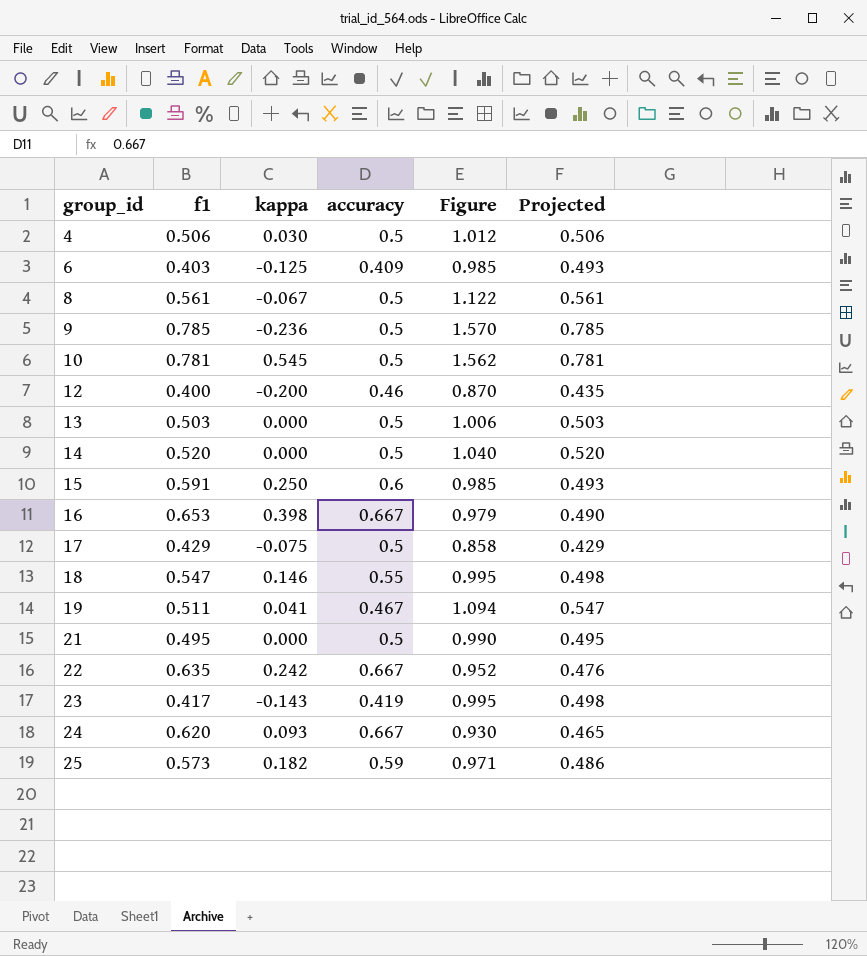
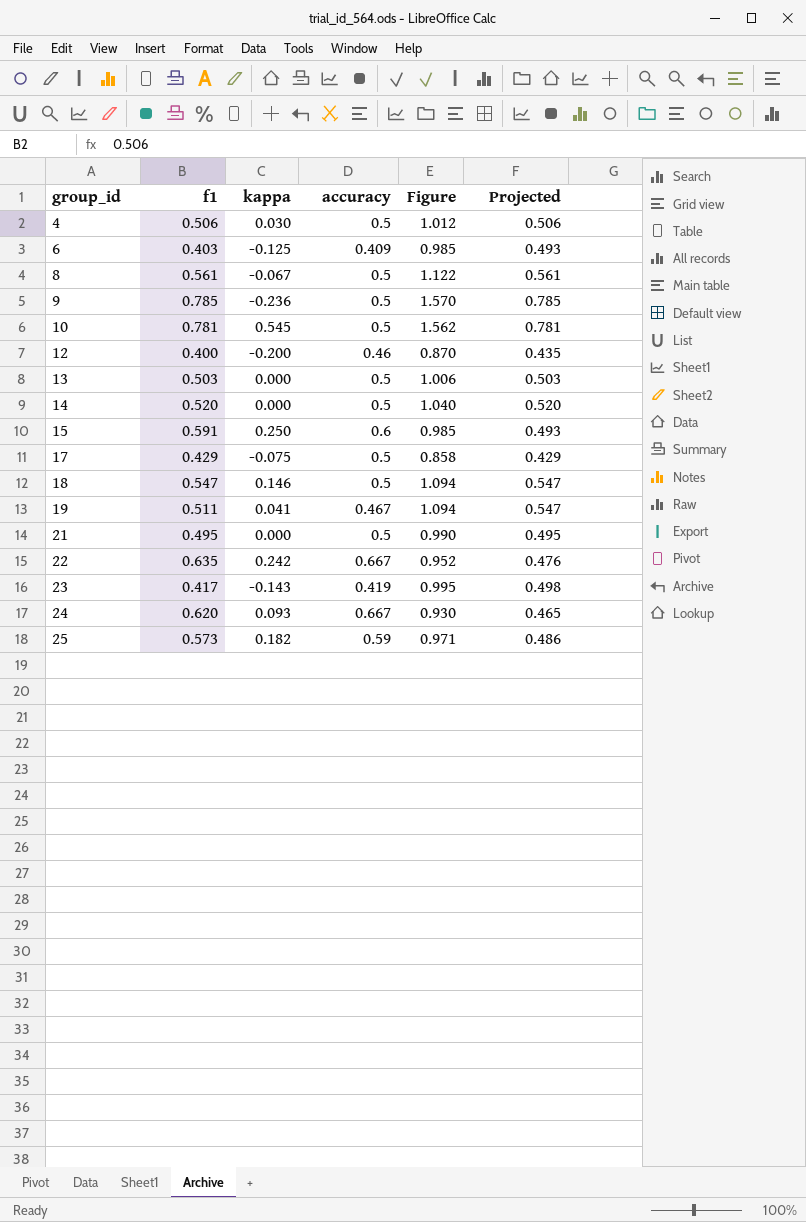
row 16: 0.653 | 0.398 | 0.667 | 0.979 | 0.490 -> none
18 | accuracy: 0.55 -> 0.5
18 | Figure: 0.995 -> 1.094
18 | Projected: 0.498 -> 0.547

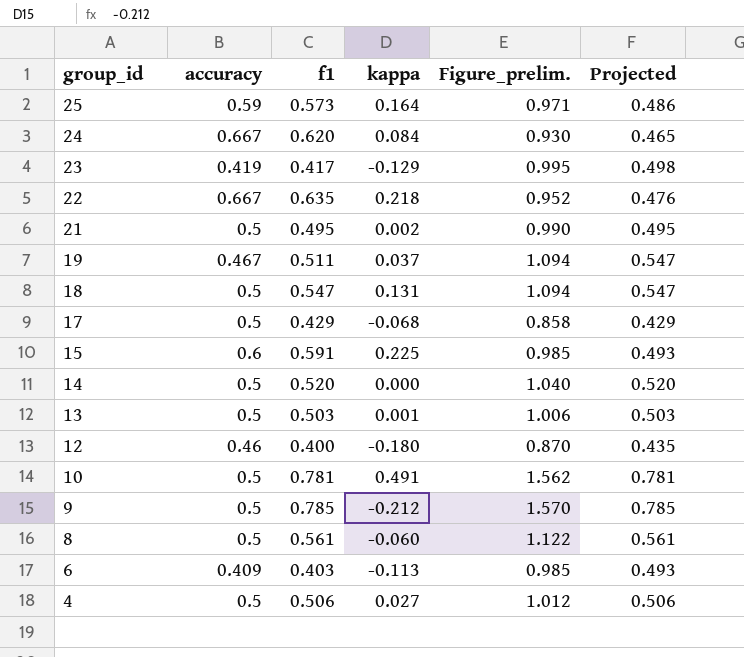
row order: group_id ascending -> group_id descending
column accuracy | position: 4 -> 2
column name: Figure -> Figure_prelim.
25 | kappa: 0.182 -> 0.164
24 | kappa: 0.093 -> 0.084
23 | kappa: -0.143 -> -0.129
22 | kappa: 0.242 -> 0.218
21 | kappa: 0.000 -> 0.002
19 | kappa: 0.041 -> 0.037
18 | kappa: 0.146 -> 0.131
17 | kappa: -0.075 -> -0.068
15 | kappa: 0.250 -> 0.225
13 | kappa: 0.000 -> 0.001
12 | kappa: -0.200 -> -0.180
10 | kappa: 0.545 -> 0.491
9 | kappa: -0.236 -> -0.212
8 | kappa: -0.067 -> -0.060
6 | kappa: -0.125 -> -0.113
4 | kappa: 0.030 -> 0.027

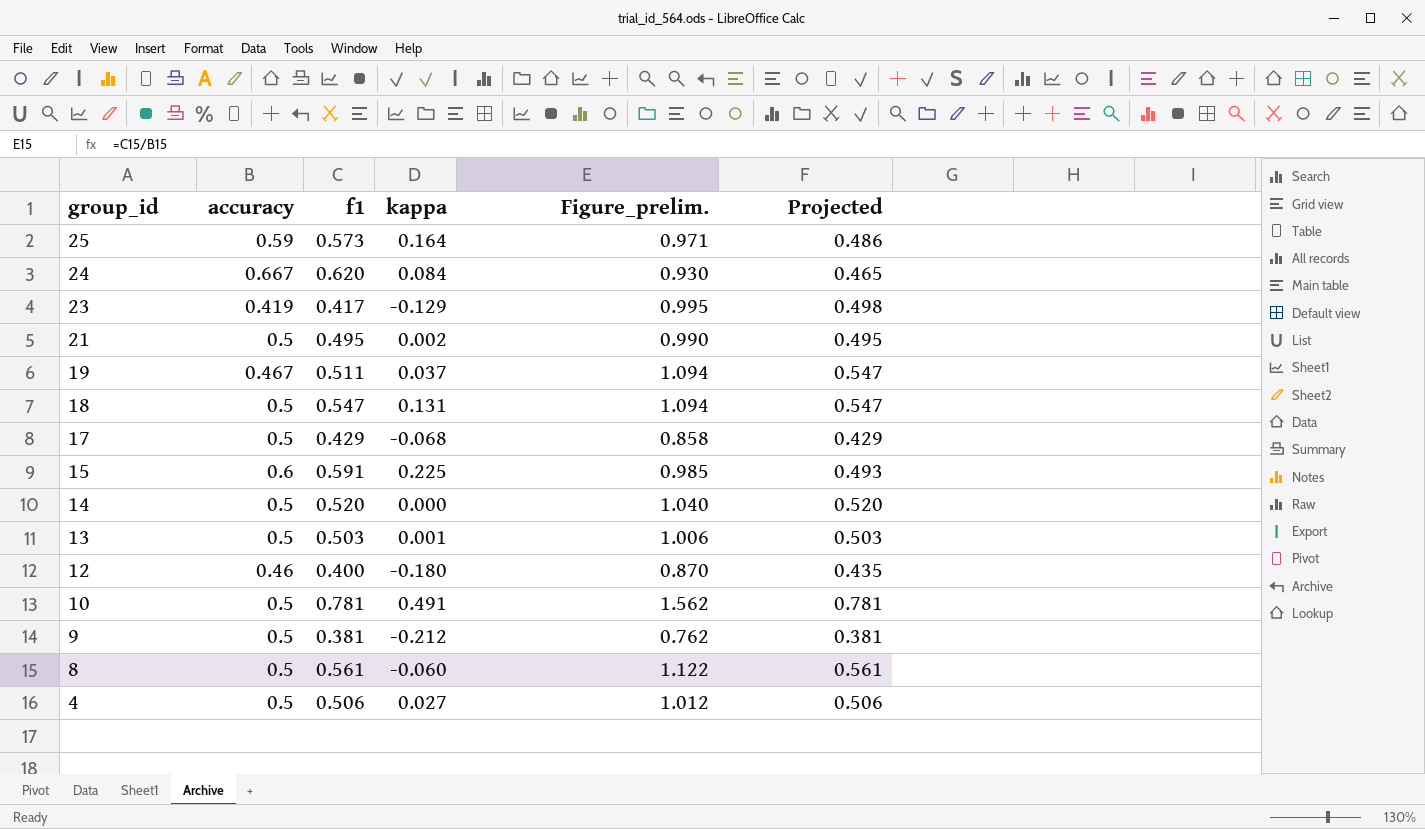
row 22: 0.667 | 0.635 | 0.218 | 0.952 | 0.476 -> none
row 6: 0.409 | 0.403 | -0.113 | 0.985 | 0.493 -> none
9 | f1: 0.785 -> 0.381
9 | Figure_prelim.: 1.570 -> 0.762
9 | Projected: 0.785 -> 0.381

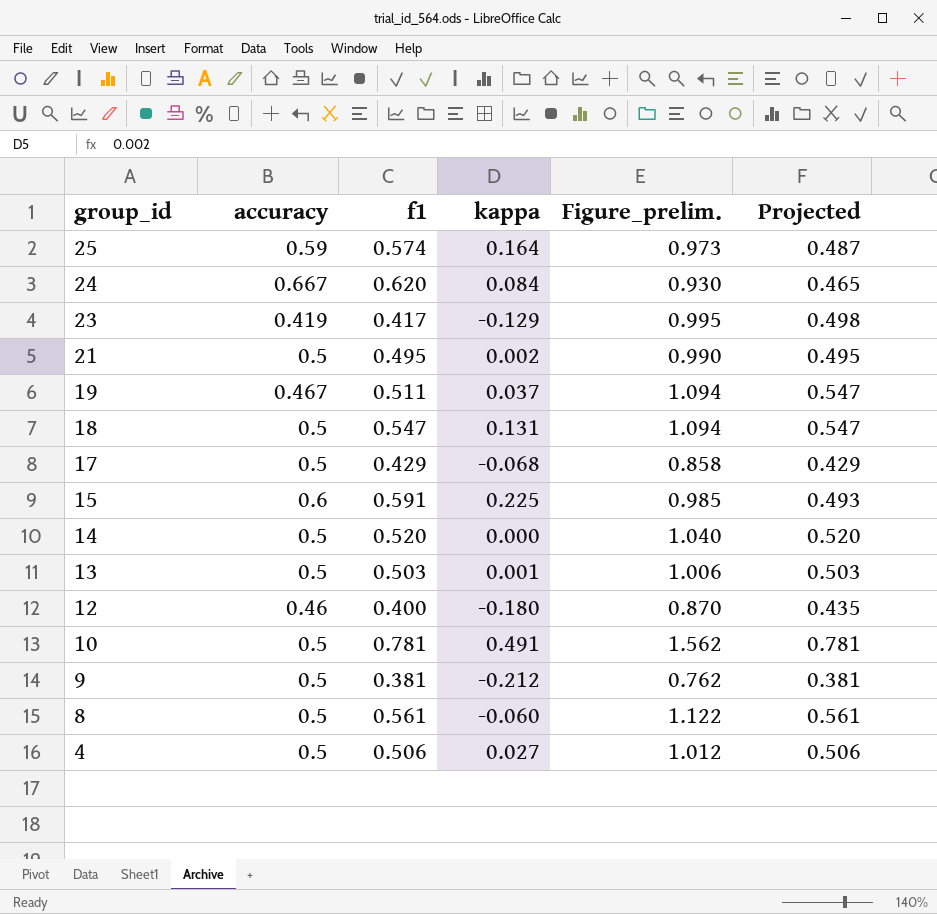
25 | f1: 0.573 -> 0.574
25 | Figure_prelim.: 0.971 -> 0.973
25 | Projected: 0.486 -> 0.487

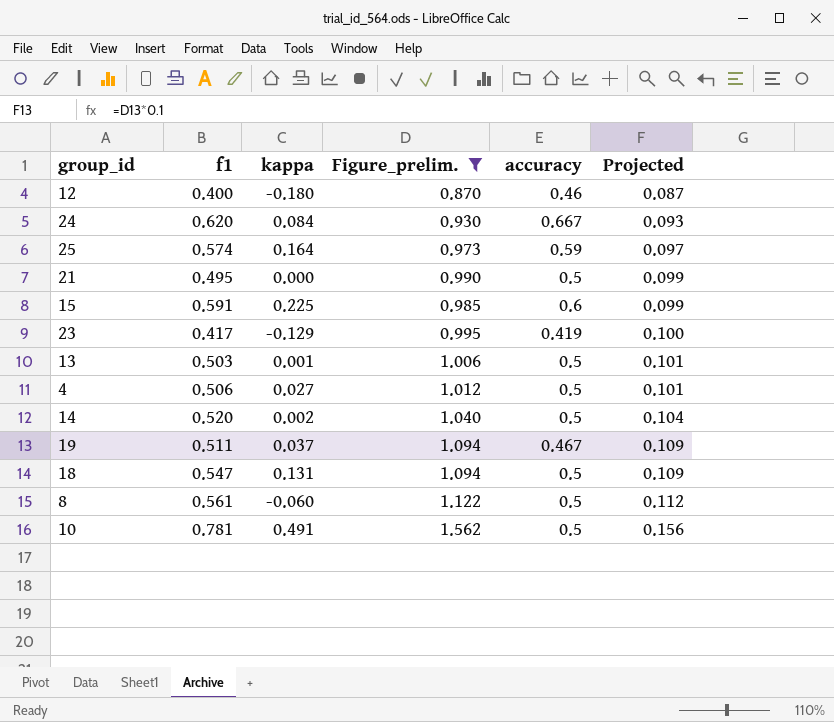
filter: none -> Figure_prelim. >= 0.870
row order: group_id descending -> Projected ascending
column accuracy | position: 2 -> 5
column Projected | formula: [Figure_prelim.] * 0.5 -> [Figure_prelim.] * 0.1
21 | kappa: 0.002 -> 0.000
14 | kappa: 0.000 -> 0.002

